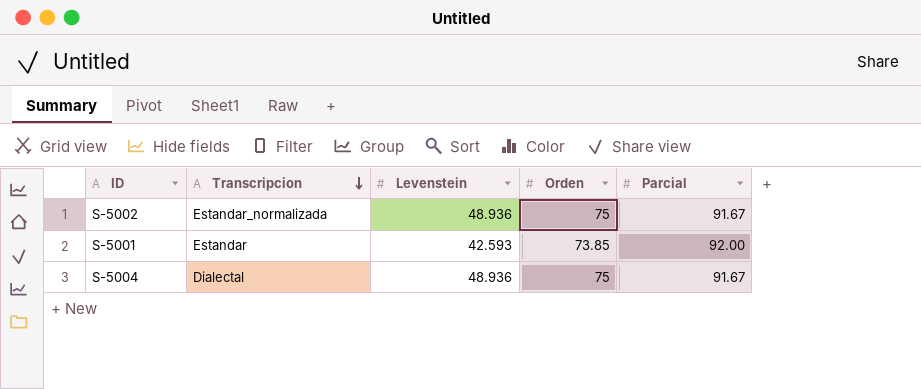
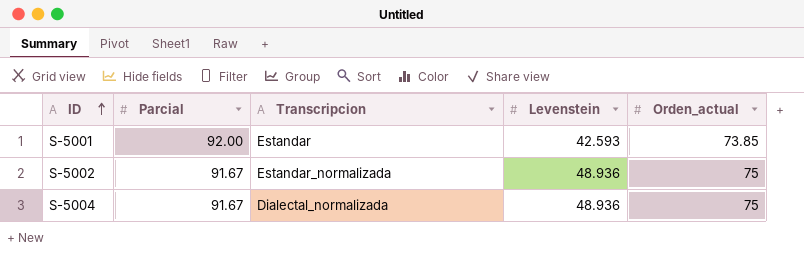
row order: Transcripcion descending -> ID ascending
column Parcial | position: 5 -> 2
column name: Orden -> Orden_actual
S-5004 | Transcripcion: Dialectal -> Dialectal_normalizada

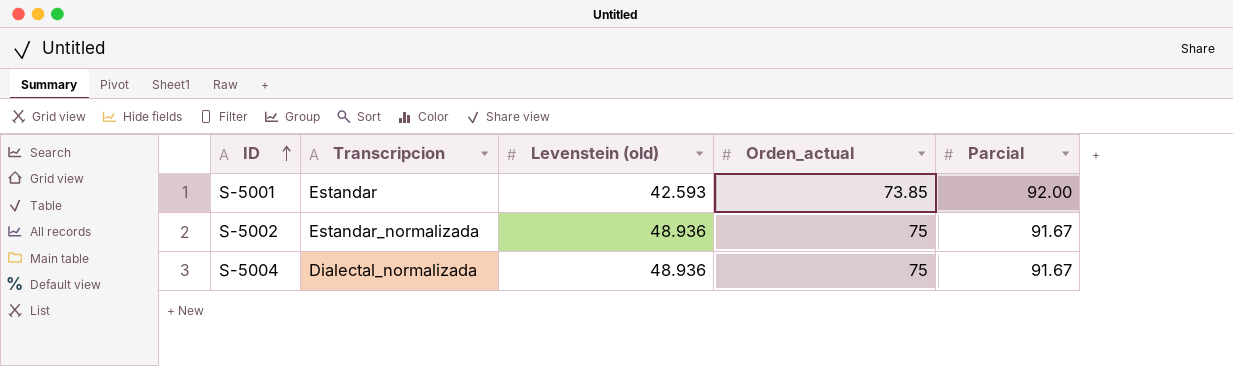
column name: Levenstein -> Levenstein (old)
column Parcial | position: 2 -> 5

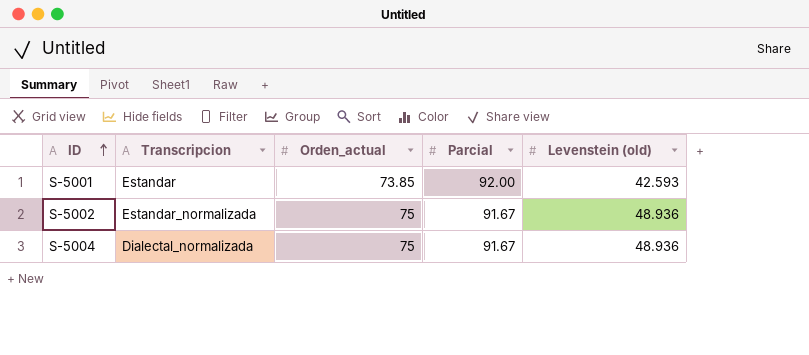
column Levenstein (old) | position: 3 -> 5

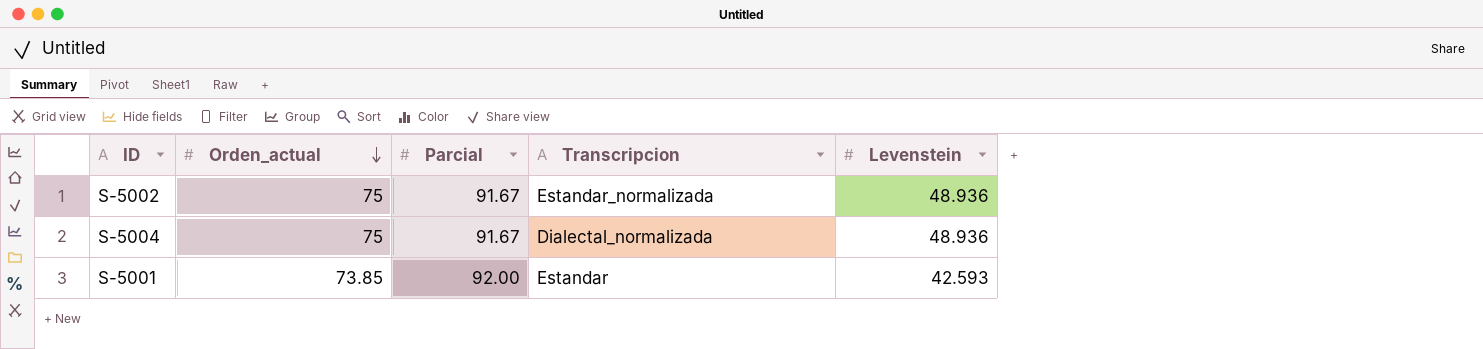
row order: ID ascending -> Orden_actual descending
column Transcripcion | position: 2 -> 4
column name: Levenstein (old) -> Levenstein

